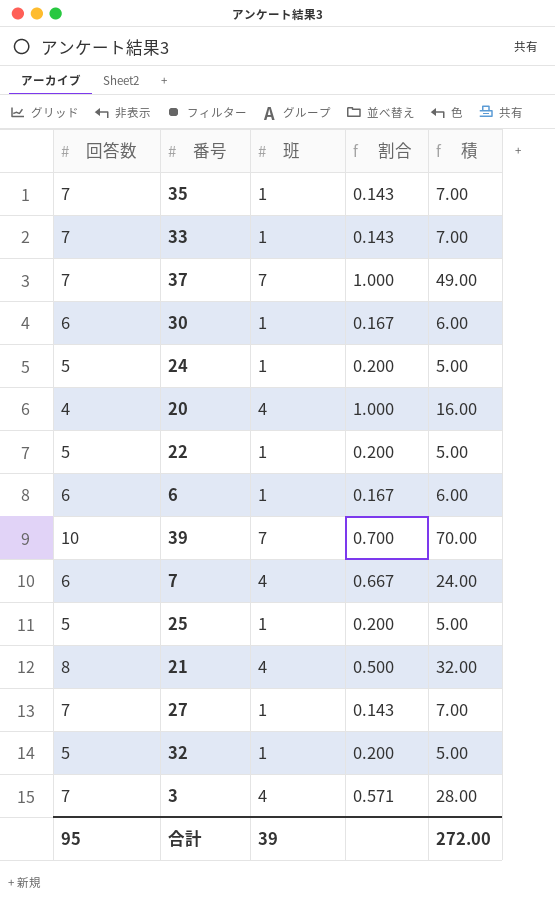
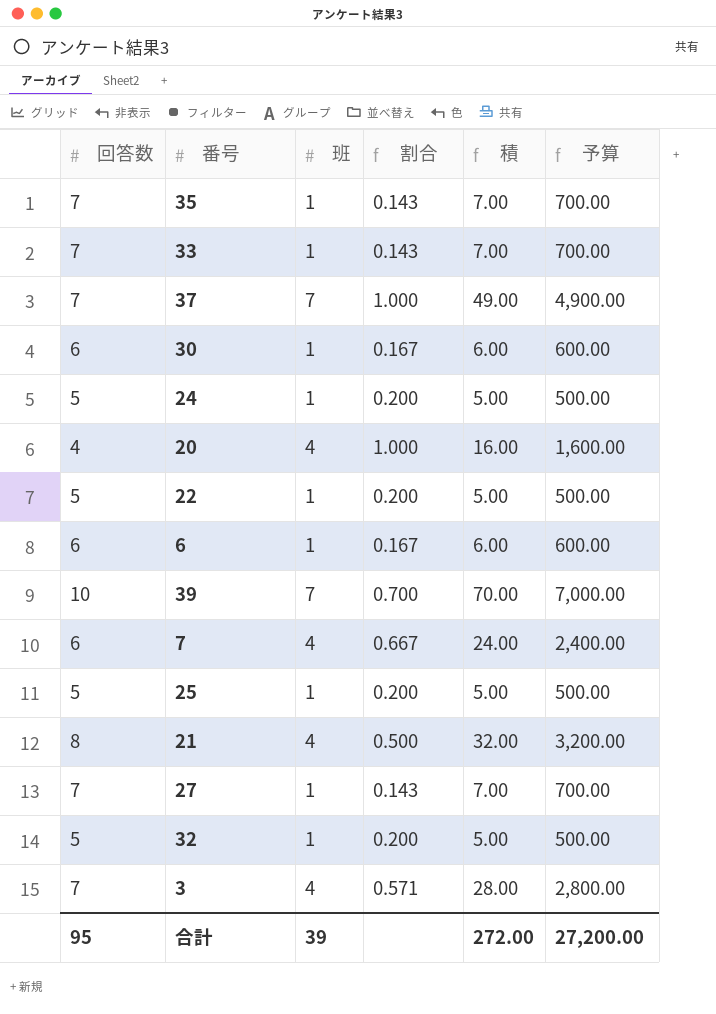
column 予算 | formula: none -> [積] * 100

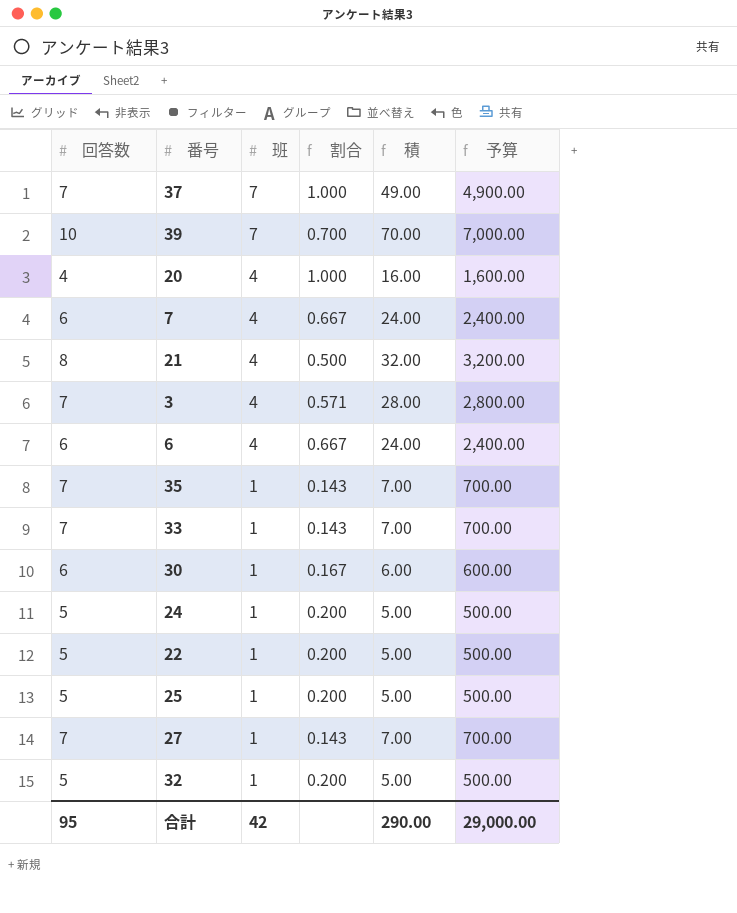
row order: none -> 班 descending
6 | 班: 1 -> 4
6 | 割合: 0.167 -> 0.667
6 | 積: 6.00 -> 24.00
6 | 予算: 600.00 -> 2,400.00
合計 | 班: 39 -> 42
合計 | 積: 272.00 -> 290.00
合計 | 予算: 27,200.00 -> 29,000.00

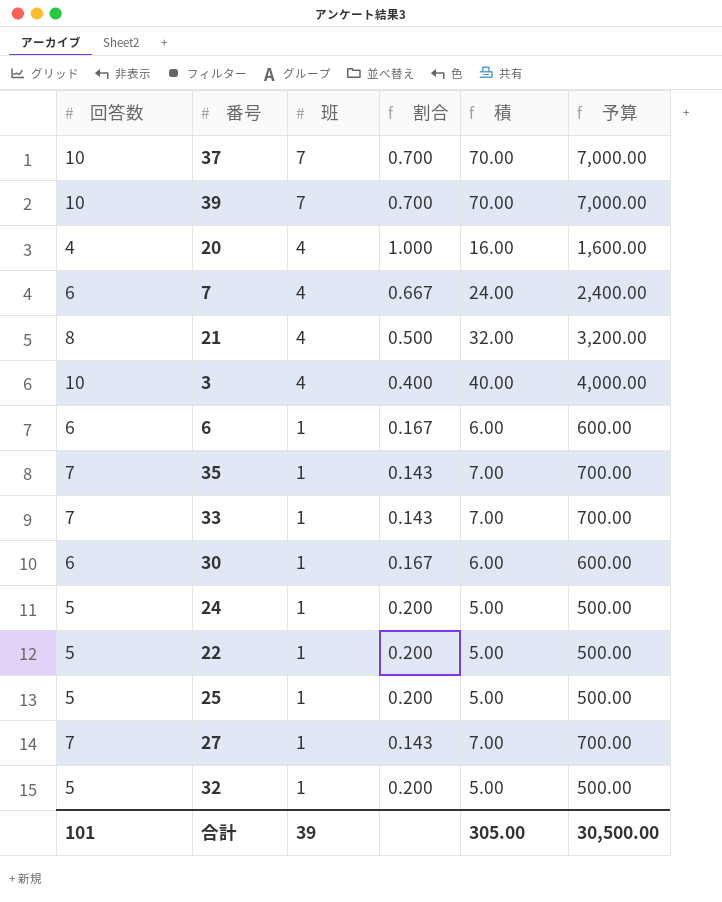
37 | 回答数: 7 -> 10
37 | 割合: 1.000 -> 0.700
37 | 積: 49.00 -> 70.00
37 | 予算: 4,900.00 -> 7,000.00
3 | 回答数: 7 -> 10
3 | 割合: 0.571 -> 0.400
3 | 積: 28.00 -> 40.00
3 | 予算: 2,800.00 -> 4,000.00
6 | 班: 4 -> 1
6 | 割合: 0.667 -> 0.167
6 | 積: 24.00 -> 6.00
6 | 予算: 2,400.00 -> 600.00
合計 | 回答数: 95 -> 101
合計 | 班: 42 -> 39
合計 | 積: 290.00 -> 305.00
合計 | 予算: 29,000.00 -> 30,500.00

